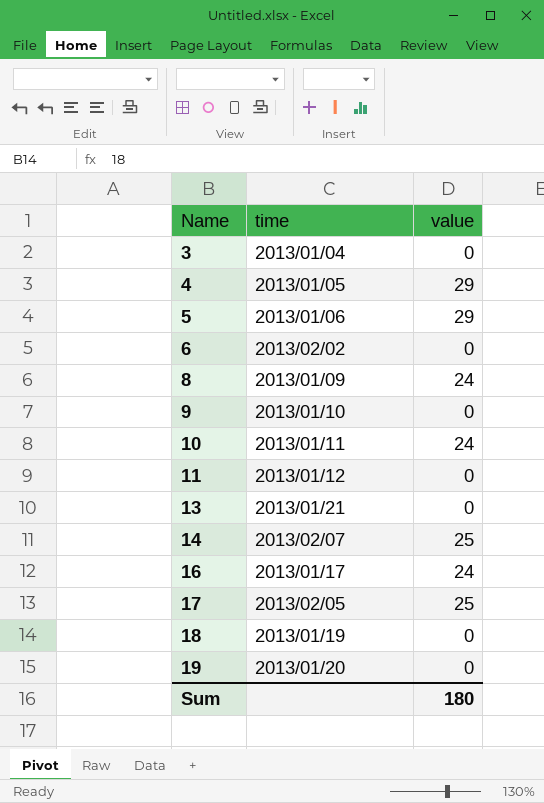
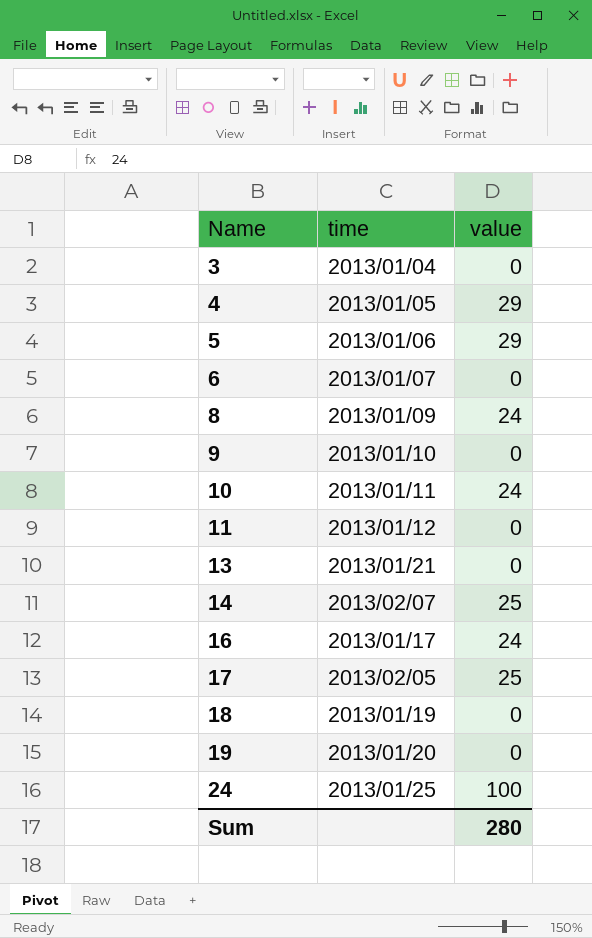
6 | time: 2013/02/02 -> 2013/01/07
row 24: none -> 2013/01/25 | 100
Sum | value: 180 -> 280

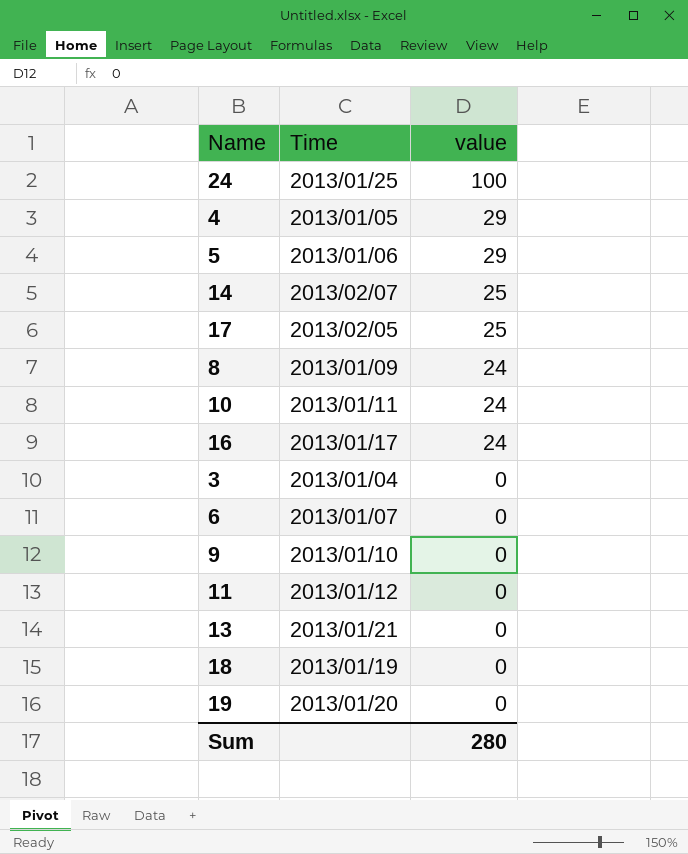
row order: Name ascending -> value descending
column name: time -> Time

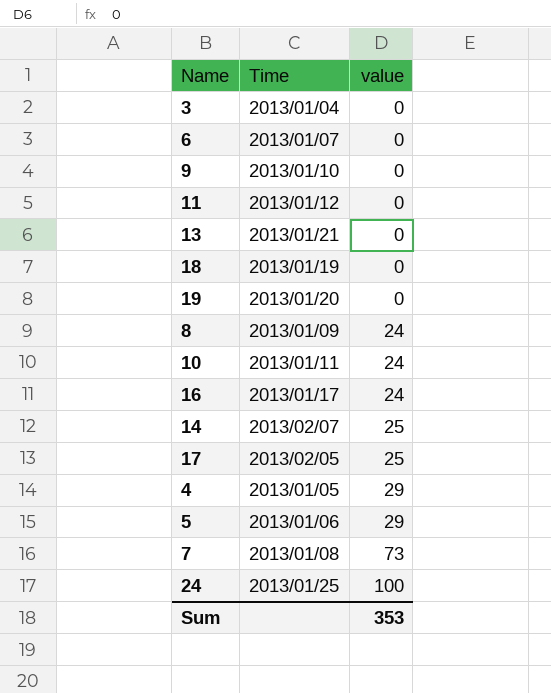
row order: value descending -> value ascending
row 7: none -> 2013/01/08 | 73
Sum | value: 280 -> 353

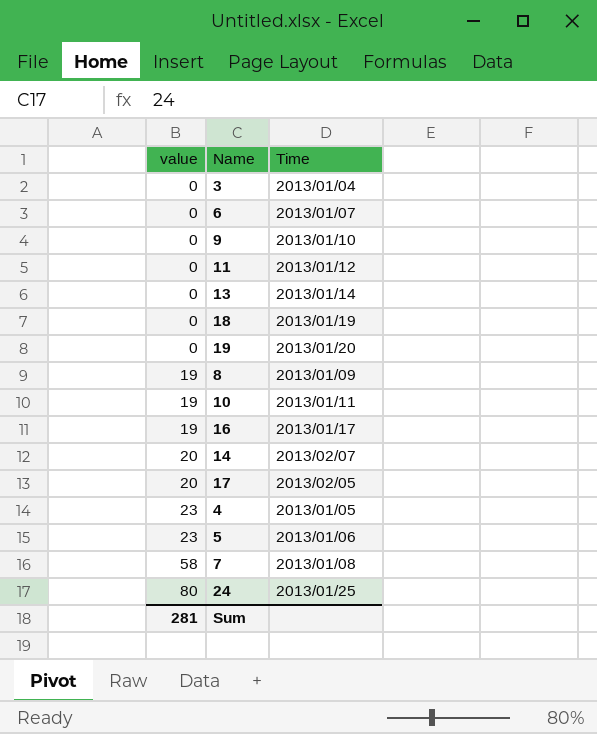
column value | position: 3 -> 1
13 | Time: 2013/01/21 -> 2013/01/14
8 | value: 24 -> 19
10 | value: 24 -> 19
16 | value: 24 -> 19
14 | value: 25 -> 20
17 | value: 25 -> 20
4 | value: 29 -> 23
5 | value: 29 -> 23
7 | value: 73 -> 58
24 | value: 100 -> 80
Sum | value: 353 -> 281

